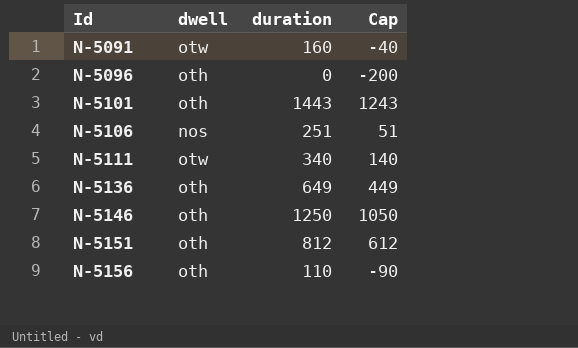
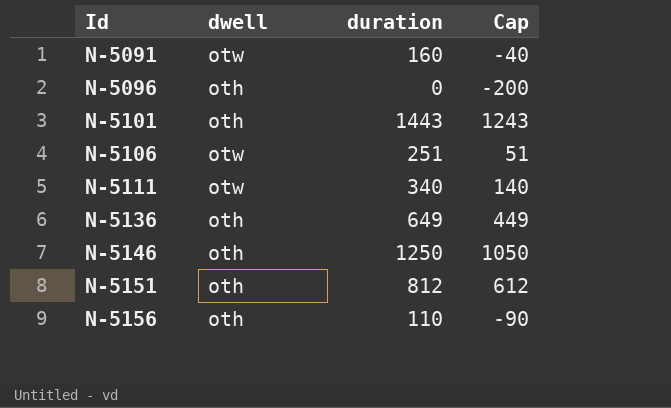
N-5106 | dwell: nos -> otw

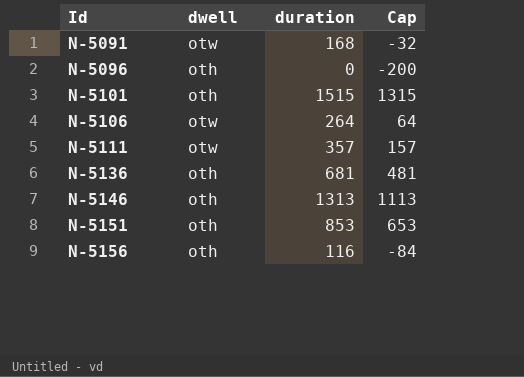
N-5091 | duration: 160 -> 168
N-5091 | Cap: -40 -> -32
N-5101 | duration: 1443 -> 1515
N-5101 | Cap: 1243 -> 1315
N-5106 | duration: 251 -> 264
N-5106 | Cap: 51 -> 64
N-5111 | duration: 340 -> 357
N-5111 | Cap: 140 -> 157
N-5136 | duration: 649 -> 681
N-5136 | Cap: 449 -> 481
N-5146 | duration: 1250 -> 1313
N-5146 | Cap: 1050 -> 1113
N-5151 | duration: 812 -> 853
N-5151 | Cap: 612 -> 653
N-5156 | duration: 110 -> 116
N-5156 | Cap: -90 -> -84

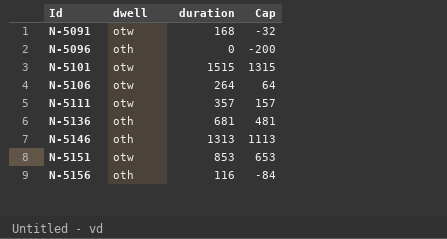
N-5101 | dwell: oth -> otw
N-5151 | dwell: oth -> otw

